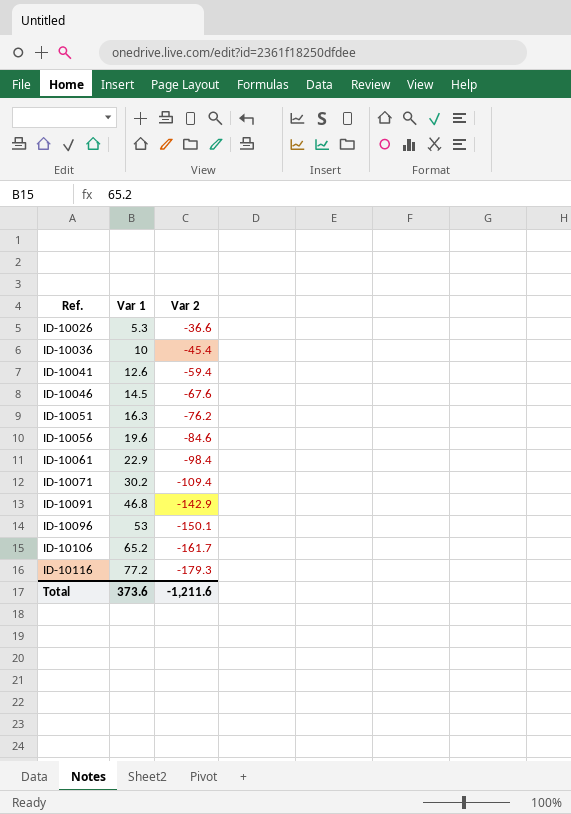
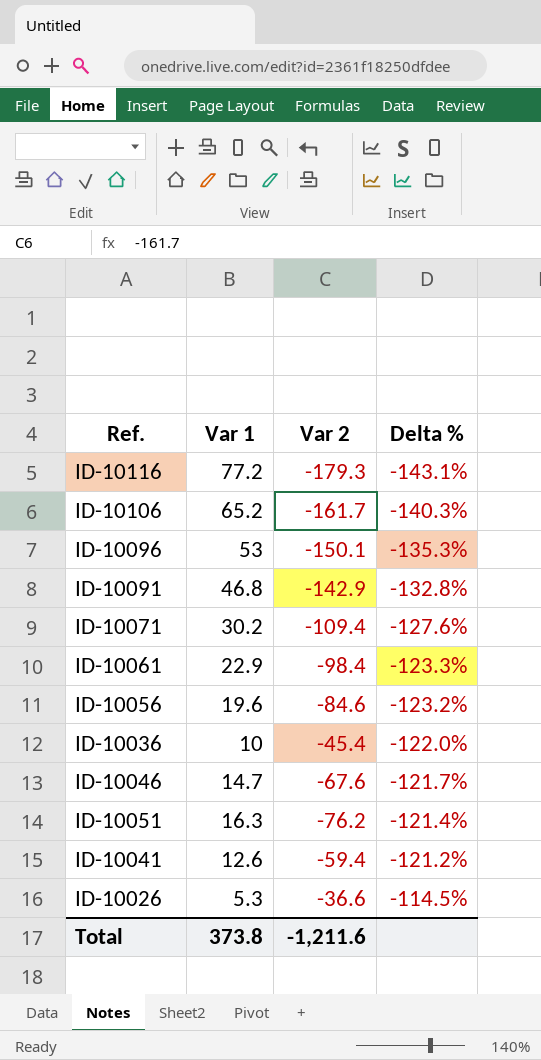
row order: Ref. ascending -> Delta % ascending
column Delta % | formula: none -> ([Var 1] - [Var 2]) / [Var 2]
ID-10046 | Var 1: 14.5 -> 14.7
Total | Var 1: 373.6 -> 373.8

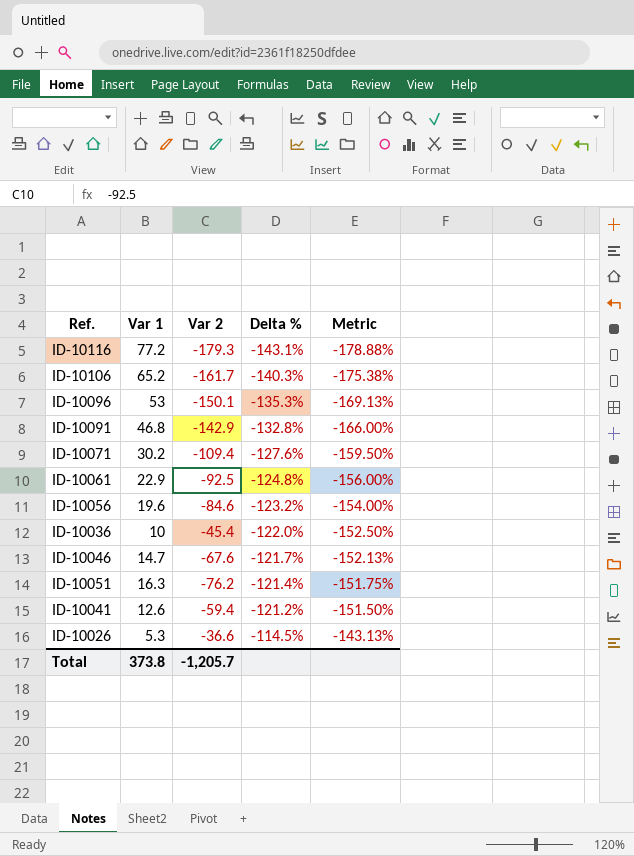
column Metric | formula: none -> [Delta %] * 1.25
ID-10061 | Var 2: -98.4 -> -92.5
ID-10061 | Delta %: -123.3% -> -124.8%
Total | Var 2: -1,211.6 -> -1,205.7

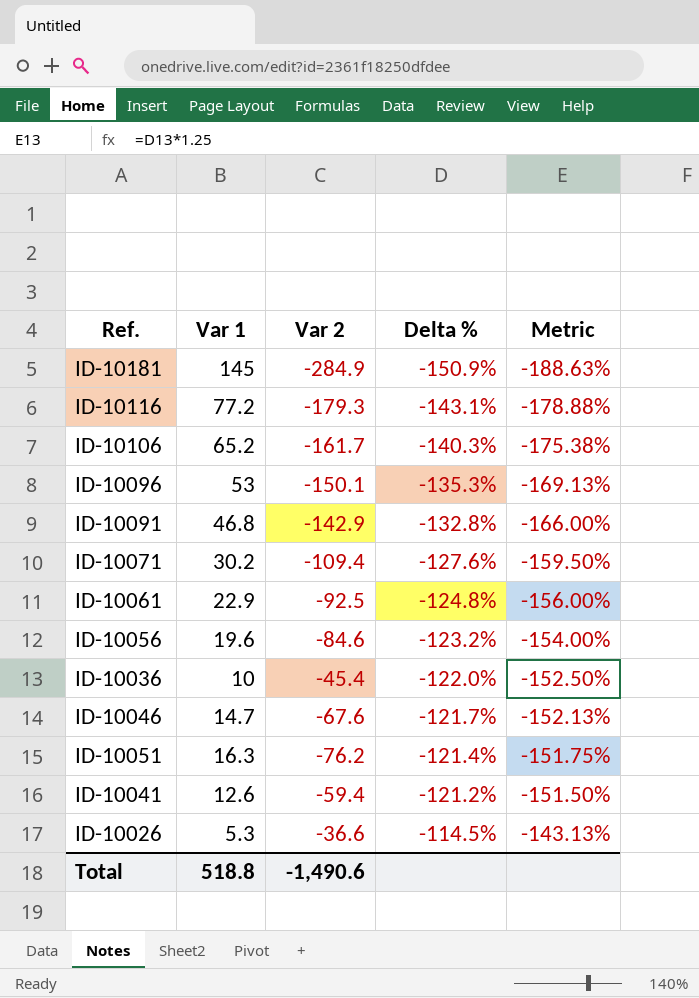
row ID-10181: none -> 145 | -284.9 | -150.9% | -188.63%
Total | Var 1: 373.8 -> 518.8
Total | Var 2: -1,205.7 -> -1,490.6

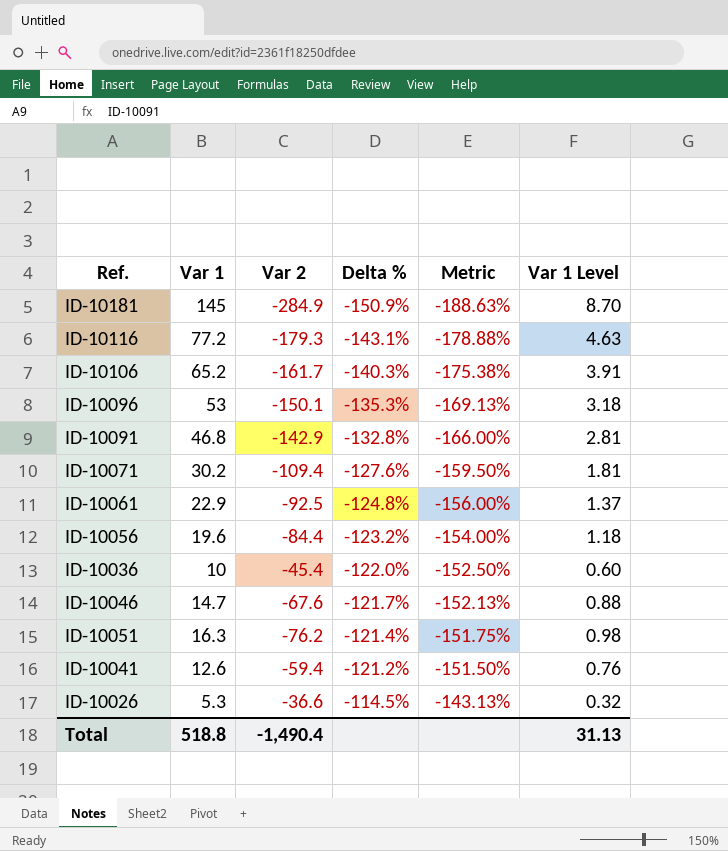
column Var 1 Level | formula: none -> [Var 1] * 0.06
ID-10056 | Var 2: -84.6 -> -84.4
Total | Var 2: -1,490.6 -> -1,490.4

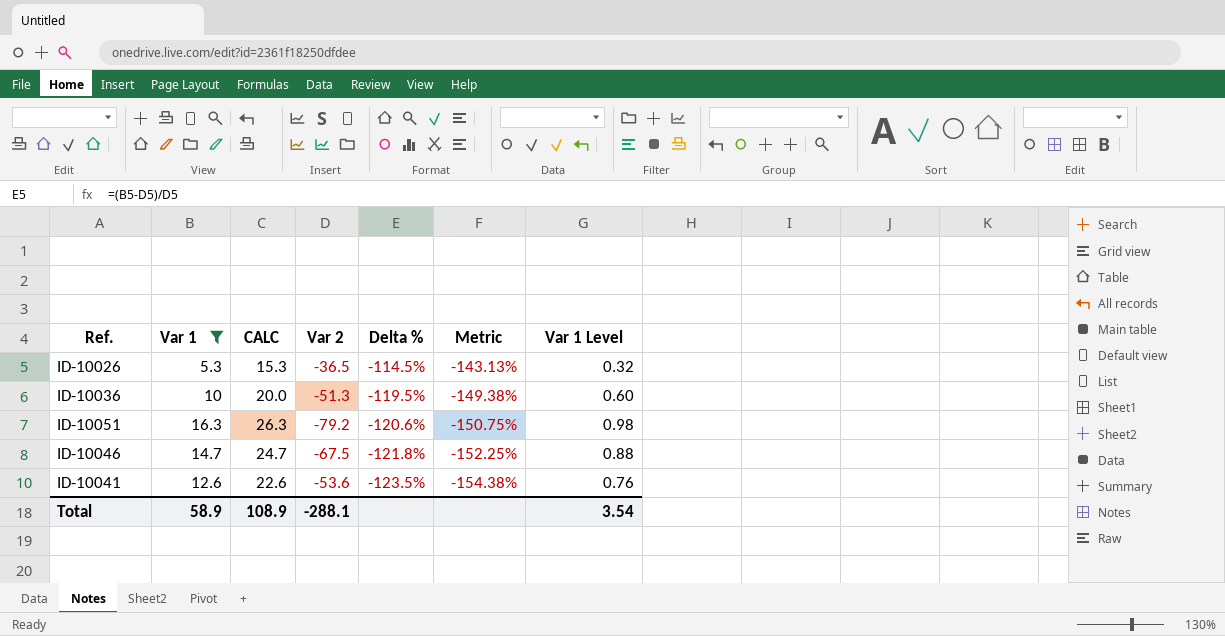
filter: none -> Var 1 <= 16.3
row order: Delta % ascending -> Delta % descending
column CALC | formula: none -> [Var 1] + 10
ID-10026 | Var 2: -36.6 -> -36.5
ID-10036 | Var 2: -45.4 -> -51.3
ID-10036 | Delta %: -122.0% -> -119.5%
ID-10036 | Metric: -152.50% -> -149.38%
ID-10051 | Var 2: -76.2 -> -79.2
ID-10051 | Delta %: -121.4% -> -120.6%
ID-10051 | Metric: -151.75% -> -150.75%
ID-10046 | Var 2: -67.6 -> -67.5
ID-10046 | Delta %: -121.7% -> -121.8%
ID-10046 | Metric: -152.13% -> -152.25%
ID-10041 | Var 2: -59.4 -> -53.6
ID-10041 | Delta %: -121.2% -> -123.5%
ID-10041 | Metric: -151.50% -> -154.38%
Total | Var 1: 518.8 -> 58.9
Total | Var 2: -1,490.4 -> -288.1
Total | Var 1 Level: 31.13 -> 3.54

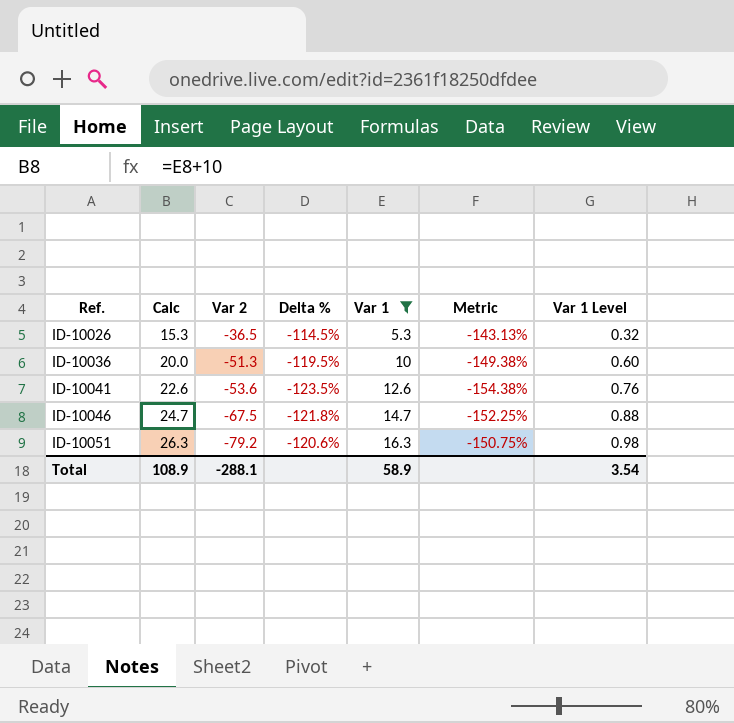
row order: Delta % descending -> Ref. ascending
column name: CALC -> Calc
column Var 1 | position: 2 -> 5

